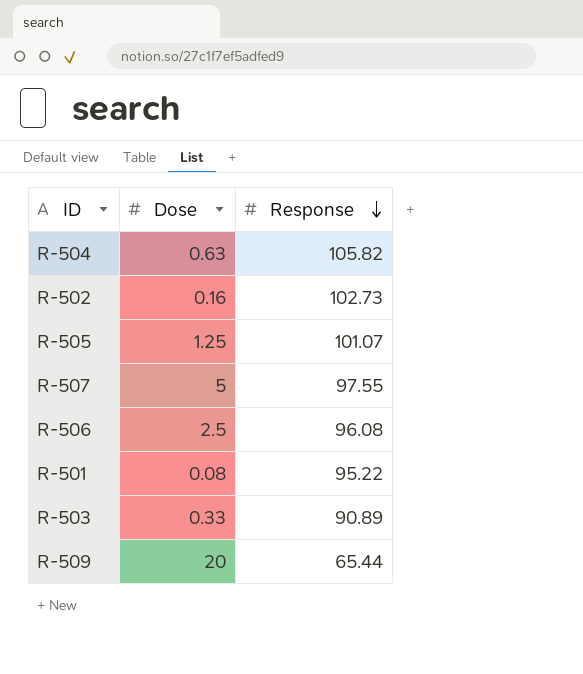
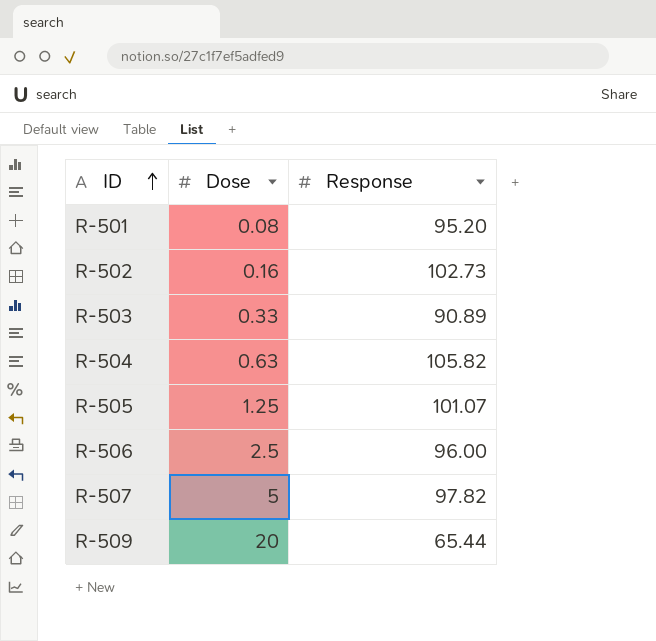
row order: Response descending -> ID ascending
R-501 | Response: 95.22 -> 95.20
R-506 | Response: 96.08 -> 96.00
R-507 | Response: 97.55 -> 97.82

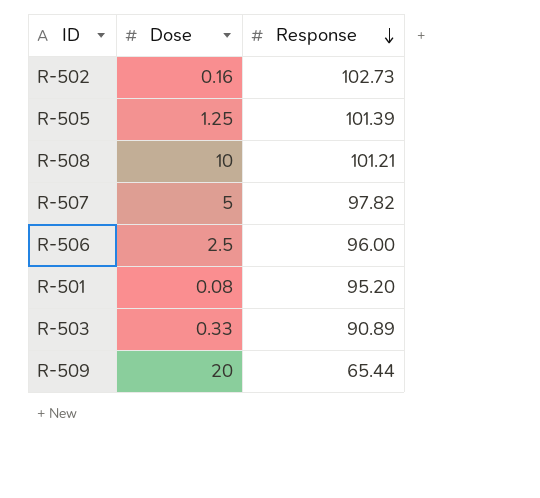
row order: ID ascending -> Response descending
row R-504: 0.63 | 105.82 -> none
R-505 | Response: 101.07 -> 101.39
row R-508: none -> 10 | 101.21

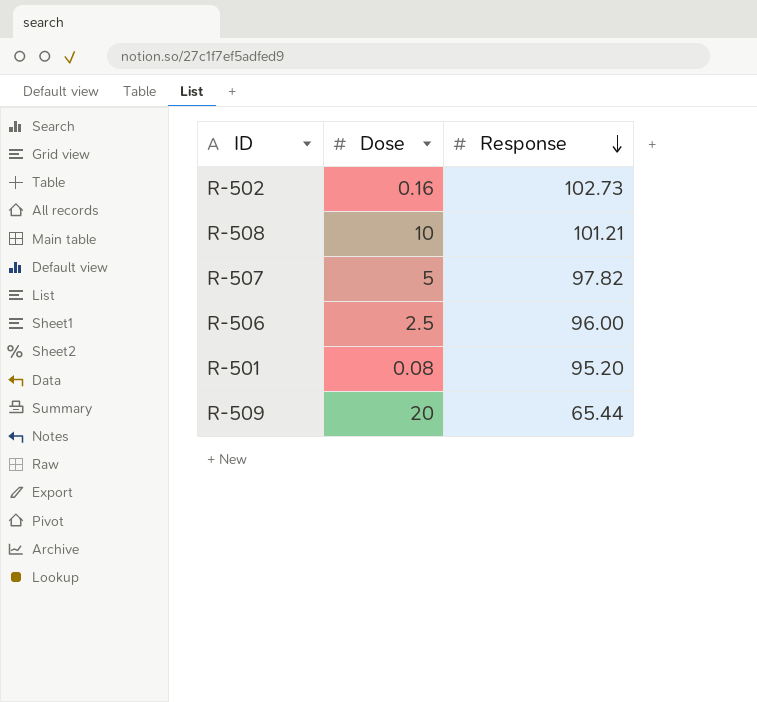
row R-505: 1.25 | 101.39 -> none
row R-503: 0.33 | 90.89 -> none

